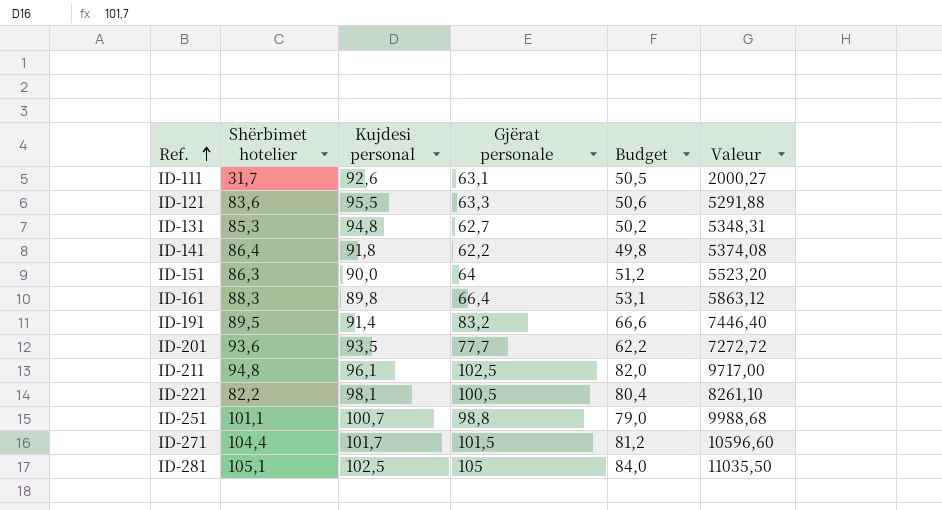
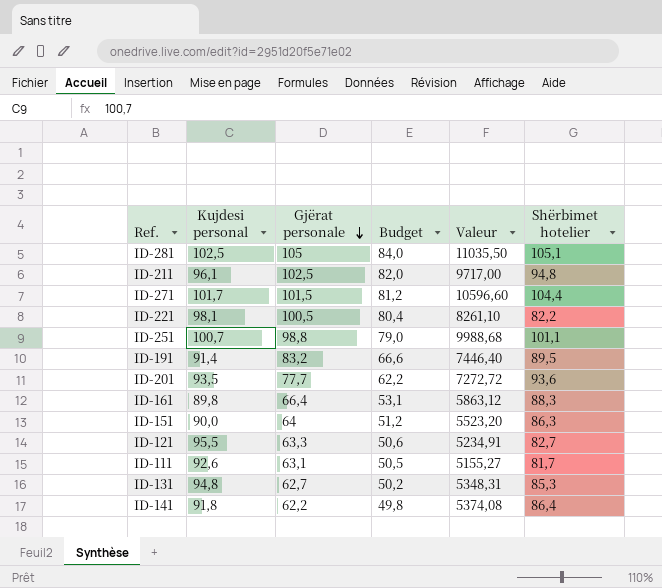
row order: Ref. ascending -> Gjërat personale descending
column Shërbimet hotelier | position: 2 -> 6
ID-121 | Valeur: 5291,88 -> 5234,91
ID-121 | Shërbimet hotelier: 83,6 -> 82,7
ID-111 | Valeur: 2000,27 -> 5155,27
ID-111 | Shërbimet hotelier: 31,7 -> 81,7

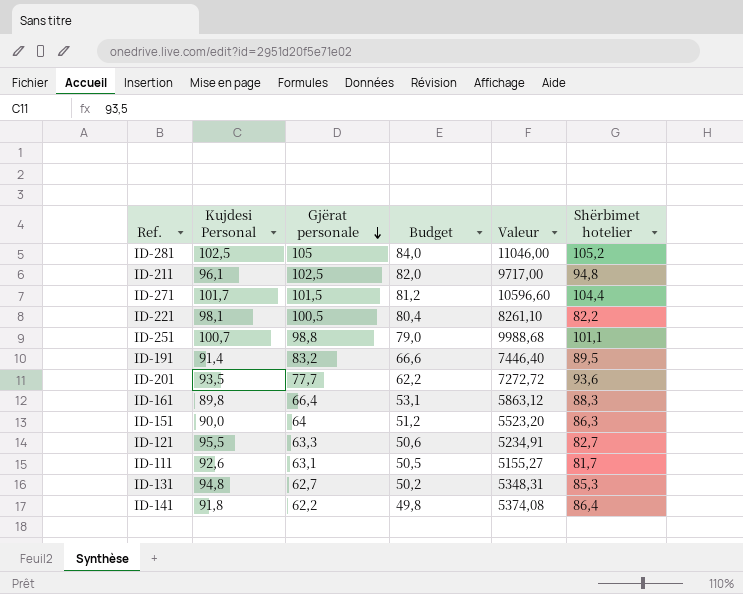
column name: Kujdesi personal -> Kujdesi Personal
ID-281 | Valeur: 11035,50 -> 11046,00
ID-281 | Shërbimet hotelier: 105,1 -> 105,2

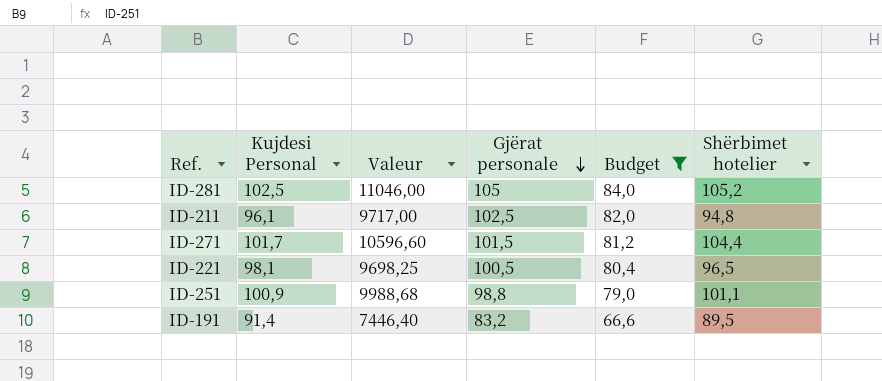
filter: none -> Budget >= 66,6
column Valeur | position: 5 -> 3
ID-221 | Valeur: 8261,10 -> 9698,25
ID-221 | Shërbimet hotelier: 82,2 -> 96,5
ID-251 | Kujdesi Personal: 100,7 -> 100,9

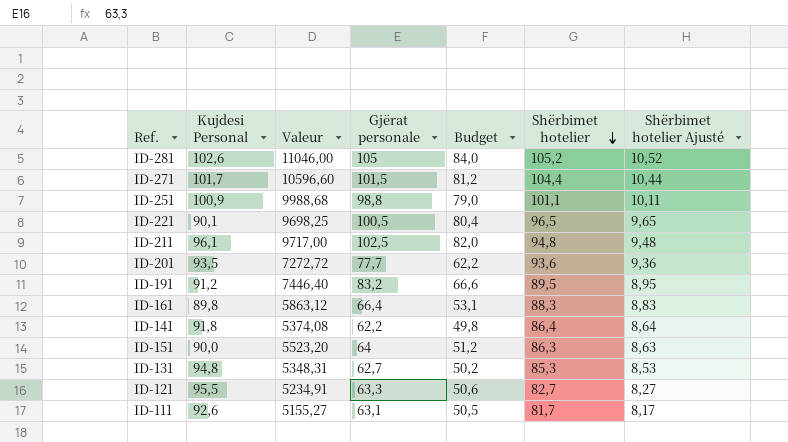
filter: Budget >= 66,6 -> none
row order: Gjërat personale descending -> Shërbimet hotelier descending
column Shërbimet hotelier Ajusté | formula: none -> [Shërbimet hotelier] * 0,1
ID-281 | Kujdesi Personal: 102,5 -> 102,6
ID-221 | Kujdesi Personal: 98,1 -> 90,1
ID-191 | Kujdesi Personal: 91,4 -> 91,2

